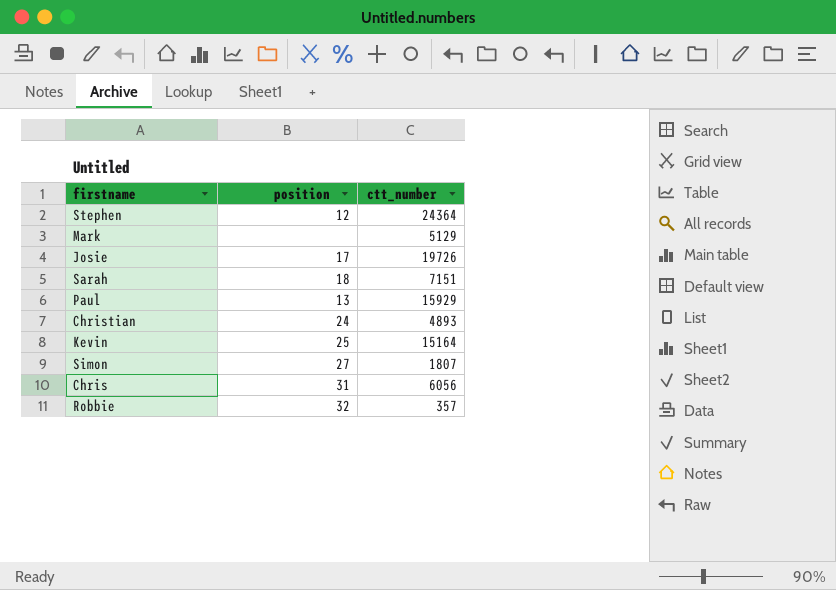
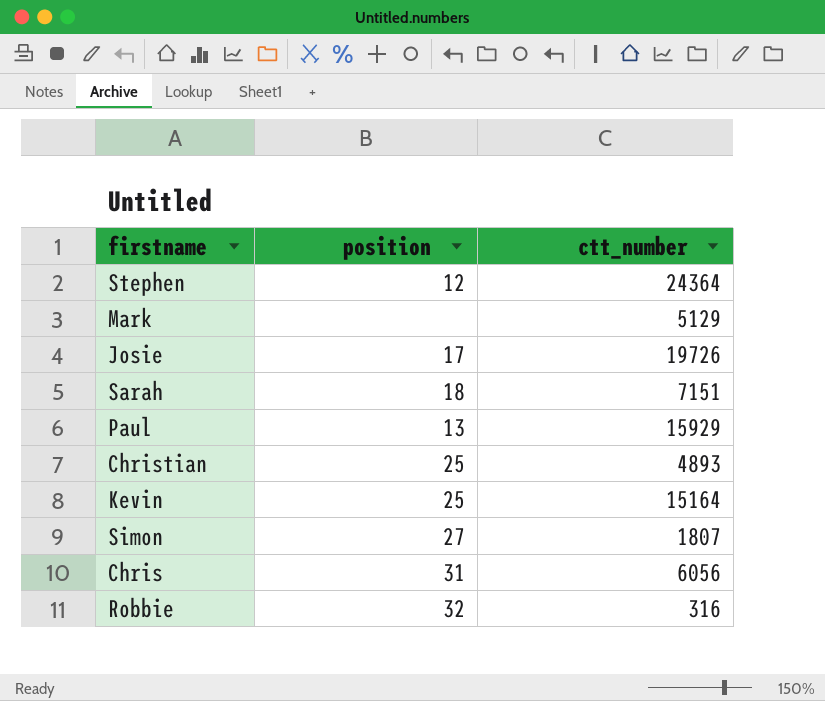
Christian | position: 24 -> 25
Robbie | ctt_number: 357 -> 316

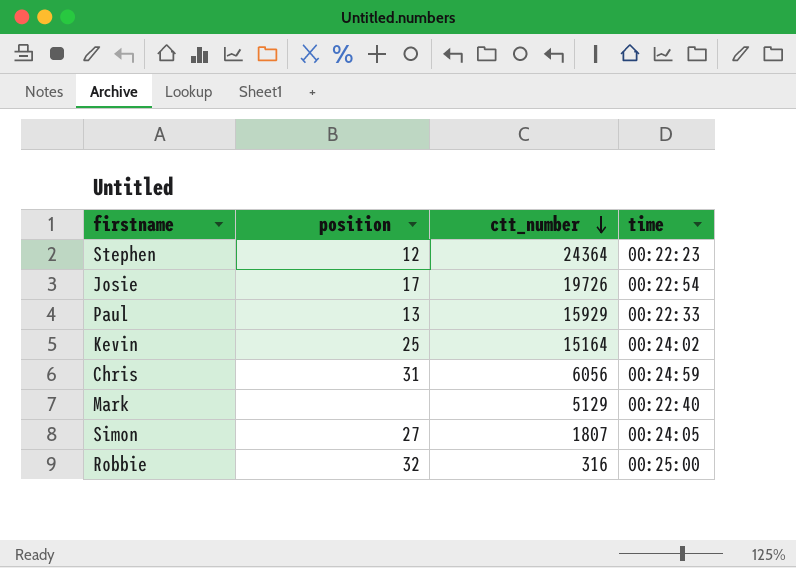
row order: none -> ctt_number descending
column time | position: none -> 4
row Sarah: 18 | 7151 -> none
row Christian: 25 | 4893 -> none

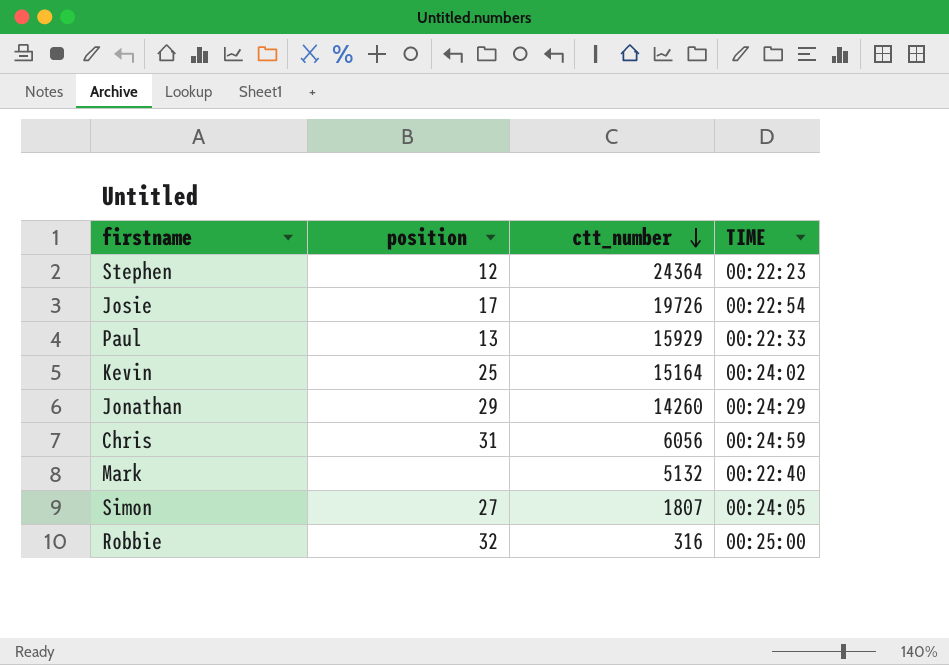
column name: time -> TIME
row Jonathan: none -> 29 | 14260 | 00:24:29
Mark | ctt_number: 5129 -> 5132

